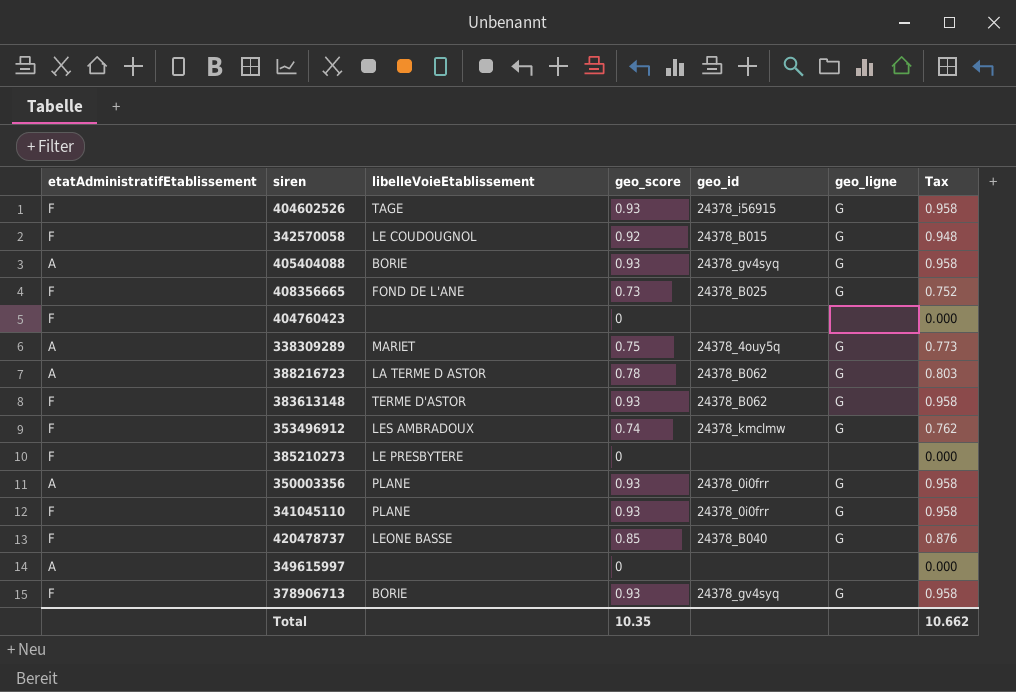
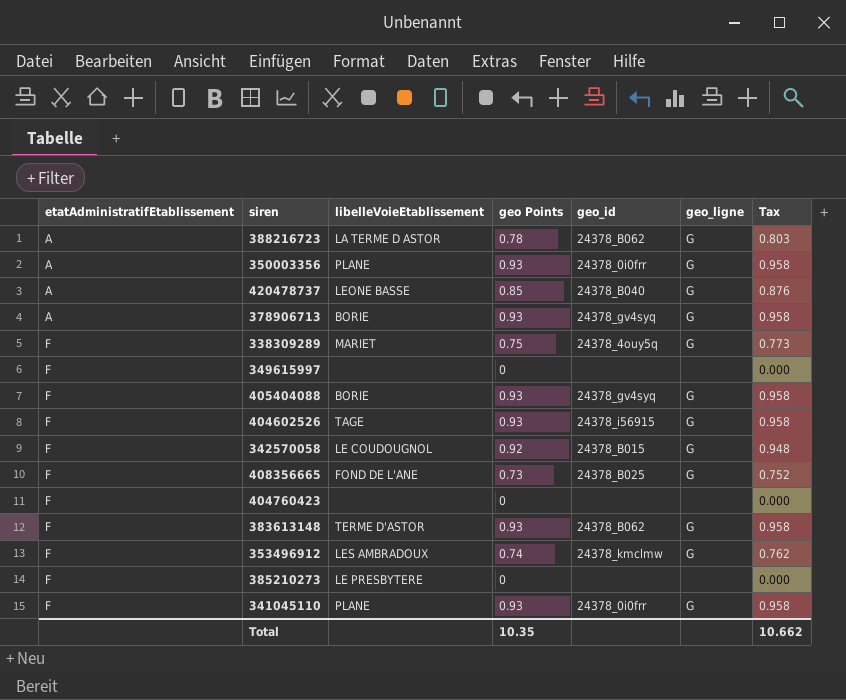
row order: none -> etatAdministratifEtablissement ascending
column name: geo_score -> geo Points
420478737 | etatAdministratifEtablissement: F -> A
378906713 | etatAdministratifEtablissement: F -> A
338309289 | etatAdministratifEtablissement: A -> F
349615997 | etatAdministratifEtablissement: A -> F
405404088 | etatAdministratifEtablissement: A -> F

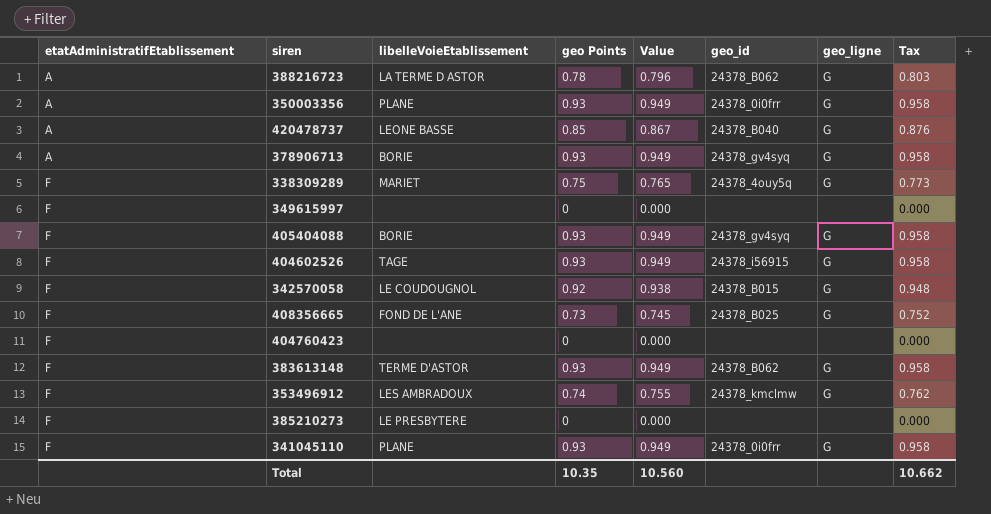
column Value | formula: none -> [geo Points] * 1.02

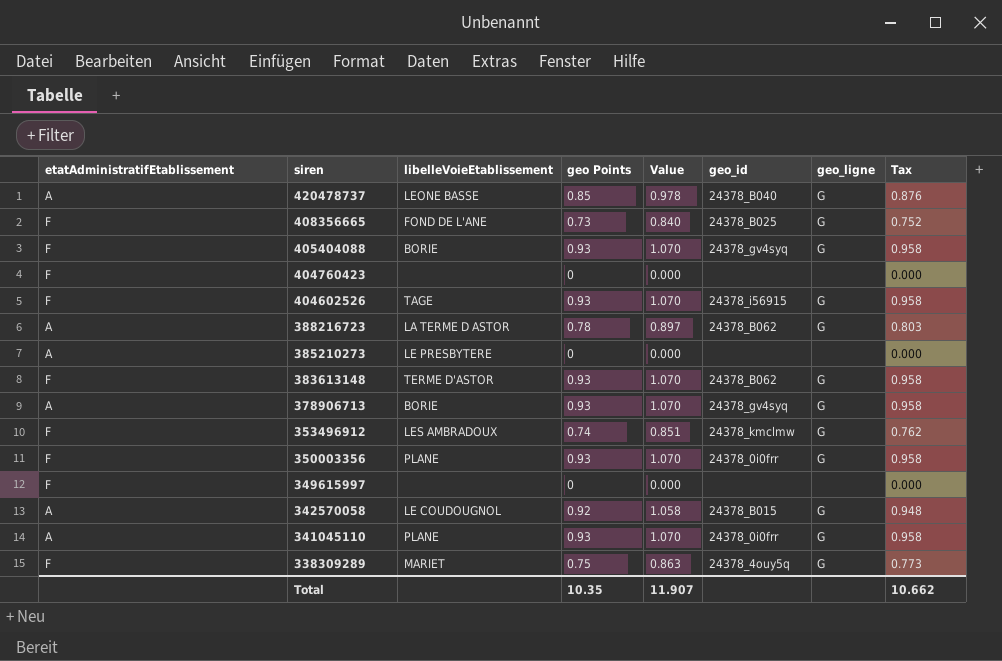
row order: etatAdministratifEtablissement ascending -> siren descending
column Value | formula: [geo Points] * 1.02 -> [geo Points] * 1.15
385210273 | etatAdministratifEtablissement: F -> A
350003356 | etatAdministratifEtablissement: A -> F
342570058 | etatAdministratifEtablissement: F -> A
341045110 | etatAdministratifEtablissement: F -> A
Total | Value: 10.560 -> 11.907

